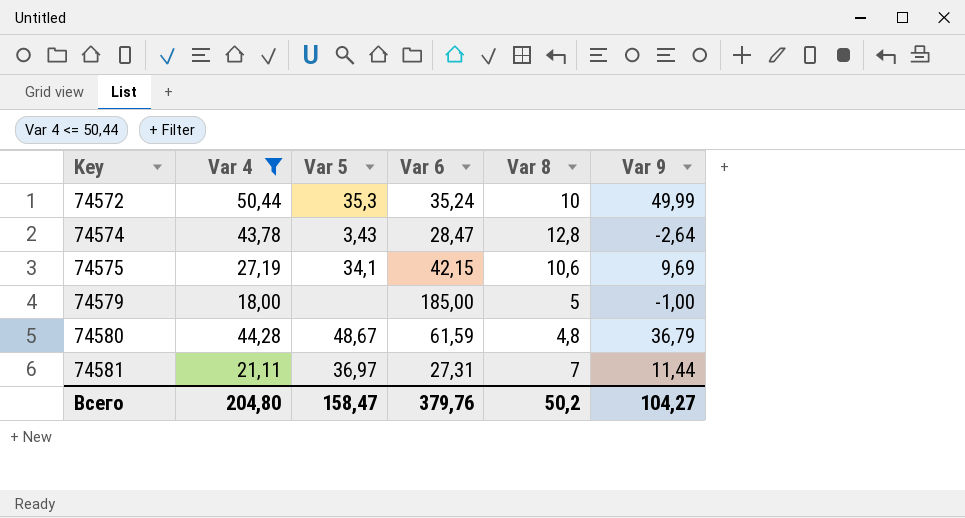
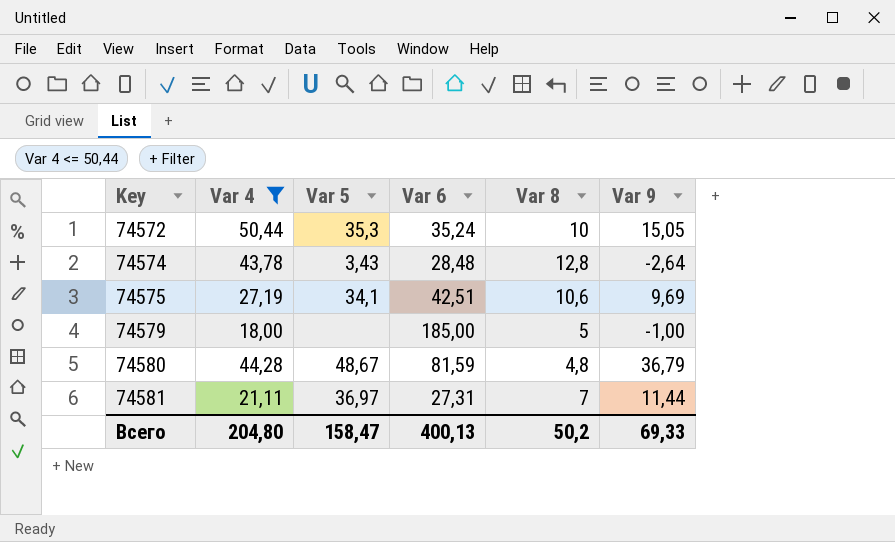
74572 | Var 9: 49,99 -> 15,05
74574 | Var 6: 28,47 -> 28,48
74575 | Var 6: 42,15 -> 42,51
74580 | Var 6: 61,59 -> 81,59
Всего | Var 6: 379,76 -> 400,13
Всего | Var 9: 104,27 -> 69,33

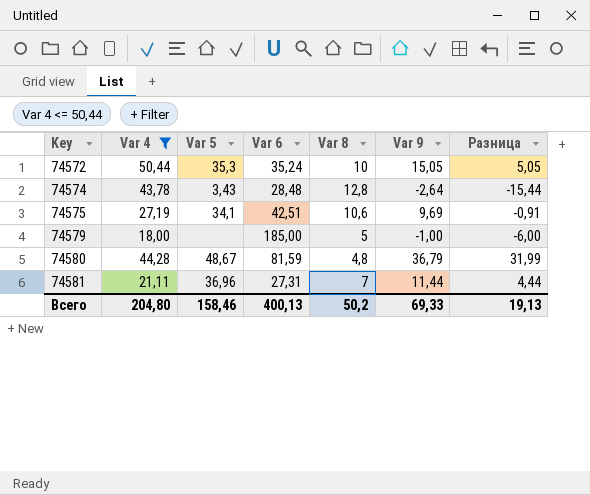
column Разница | formula: none -> [Var 9] - [Var 8]
74581 | Var 5: 36,97 -> 36,96
Всего | Var 5: 158,47 -> 158,46

